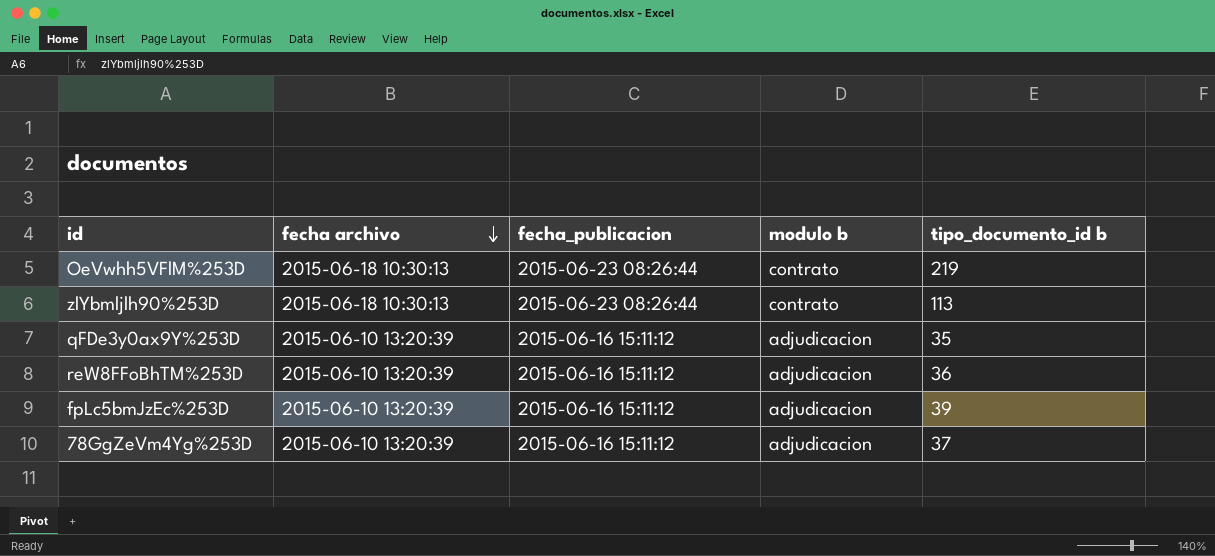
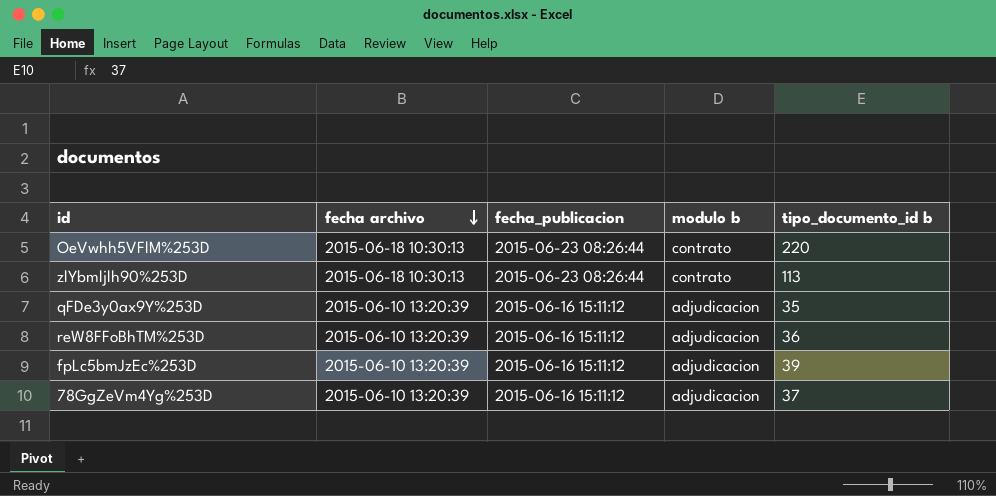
OeVwhh5VFlM%253D | tipo_documento_id b: 219 -> 220

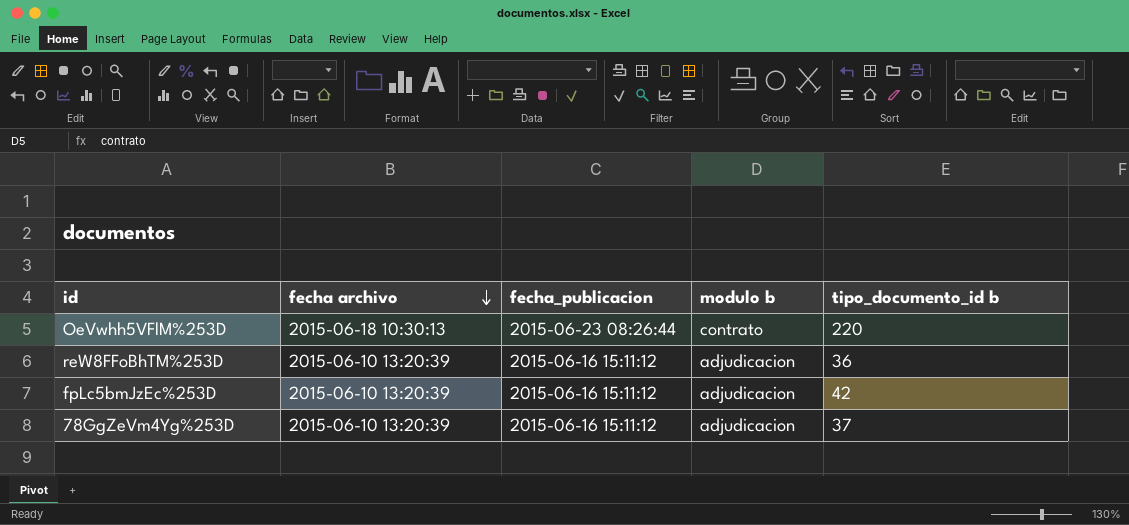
row zlYbmljlh90%253D: 2015-06-18 10:30:13 | 2015-06-23 08:26:44 | contrato | 113 -> none
row qFDe3y0ax9Y%253D: 2015-06-10 13:20:39 | 2015-06-16 15:11:12 | adjudicacion | 35 -> none
fpLc5bmJzEc%253D | tipo_documento_id b: 39 -> 42

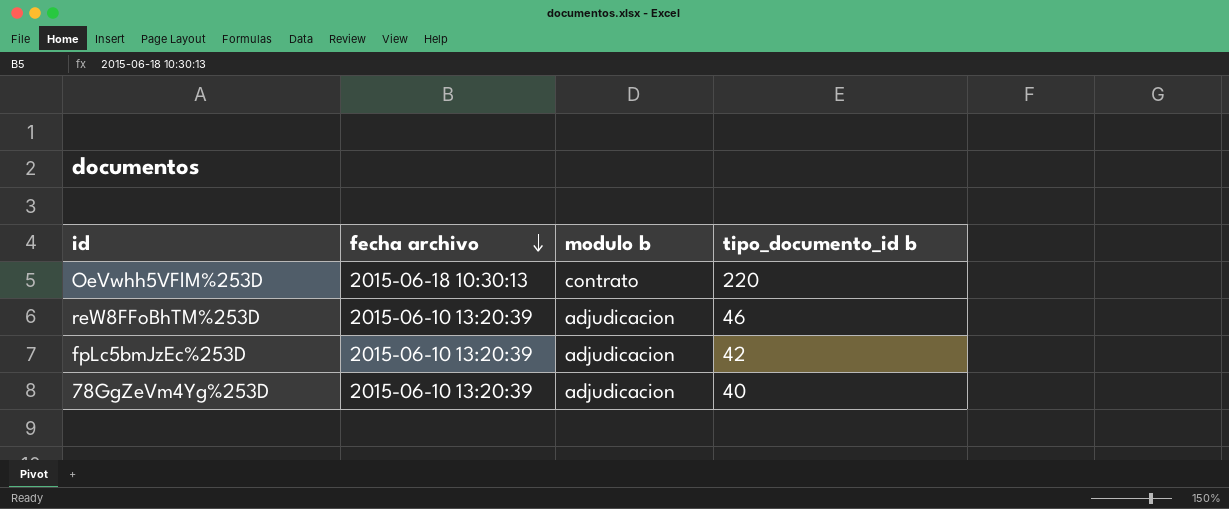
column fecha_publicacion | position: 3 -> none
reW8FFoBhTM%253D | tipo_documento_id b: 36 -> 46
78GgZeVm4Yg%253D | tipo_documento_id b: 37 -> 40

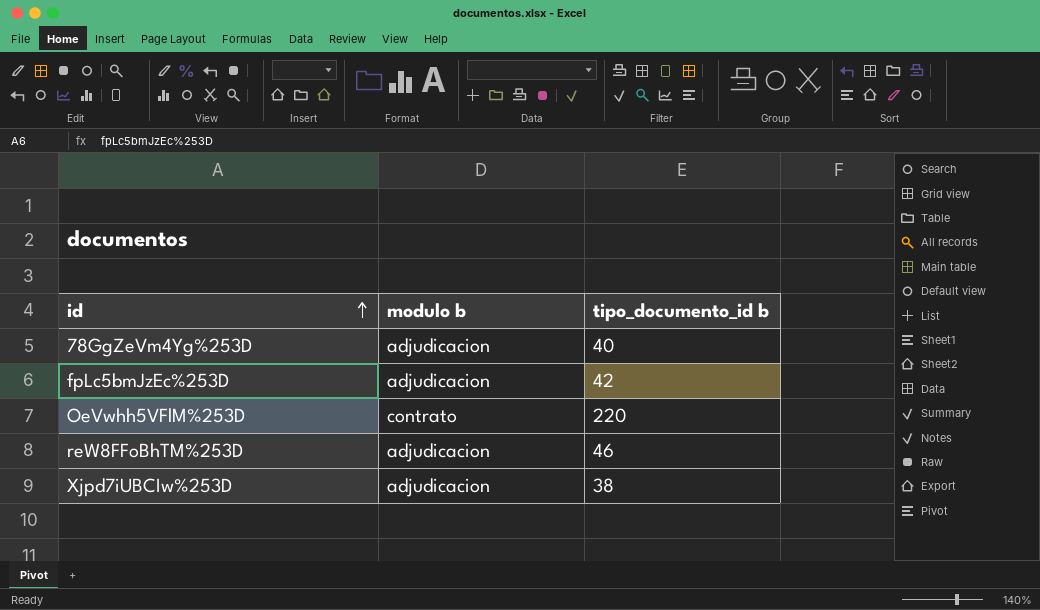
row order: fecha archivo descending -> id ascending
column fecha archivo | position: 2 -> none
row Xjpd7iUBCIw%253D: none -> adjudicacion | 38

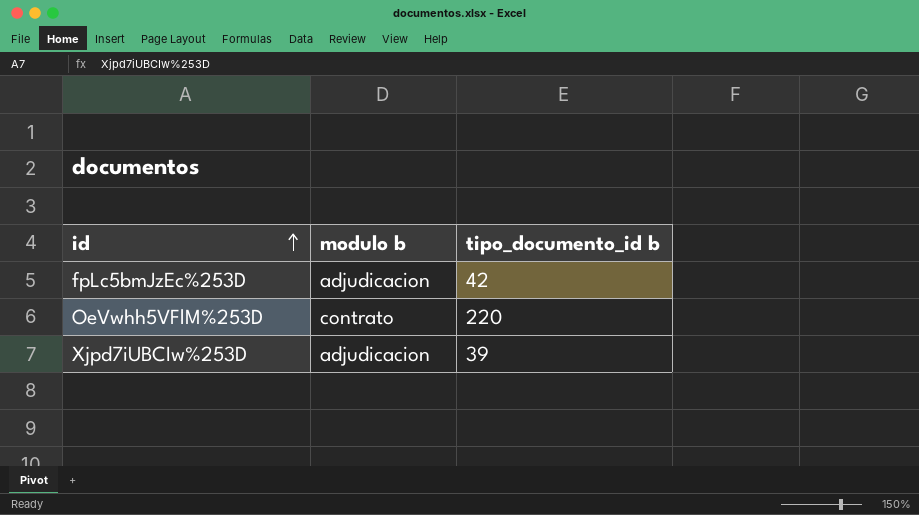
row 78GgZeVm4Yg%253D: adjudicacion | 40 -> none
row reW8FFoBhTM%253D: adjudicacion | 46 -> none
Xjpd7iUBCIw%253D | tipo_documento_id b: 38 -> 39

